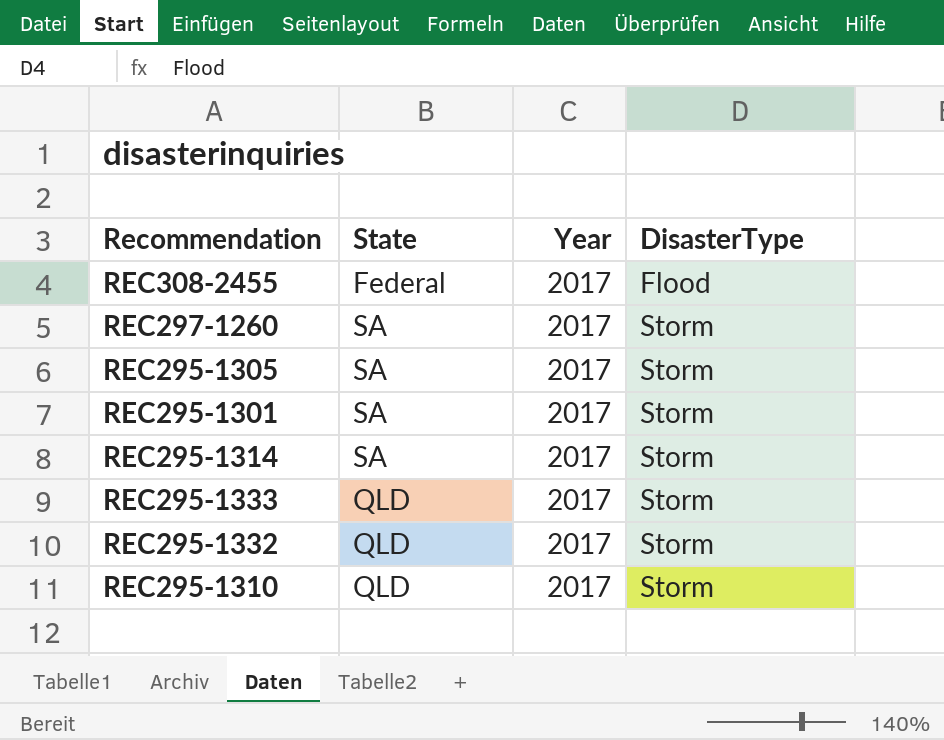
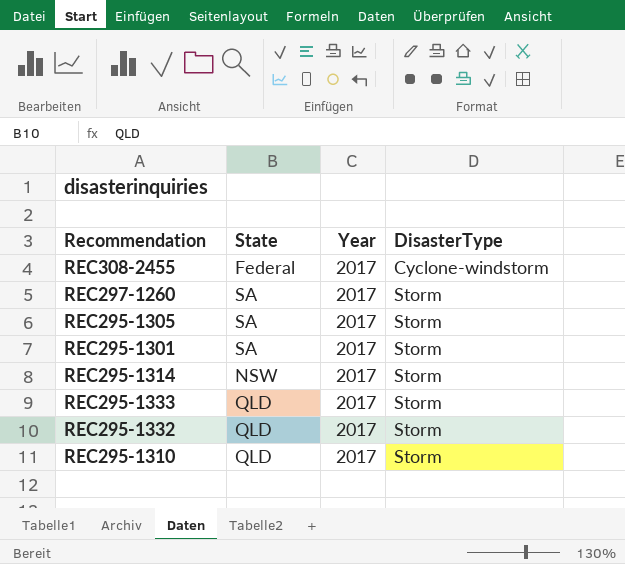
REC308-2455 | DisasterType: Flood -> Cyclone-windstorm
REC295-1314 | State: SA -> NSW

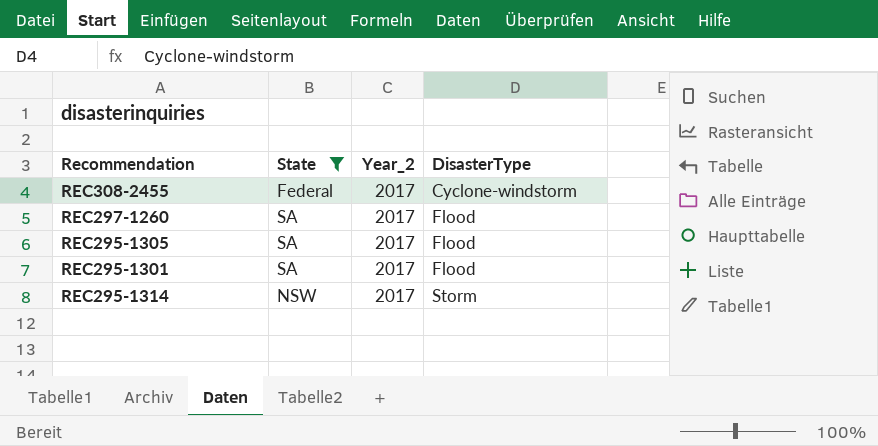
filter: none -> State != QLD
column name: Year -> Year_2
REC297-1260 | DisasterType: Storm -> Flood
REC295-1305 | DisasterType: Storm -> Flood
REC295-1301 | DisasterType: Storm -> Flood

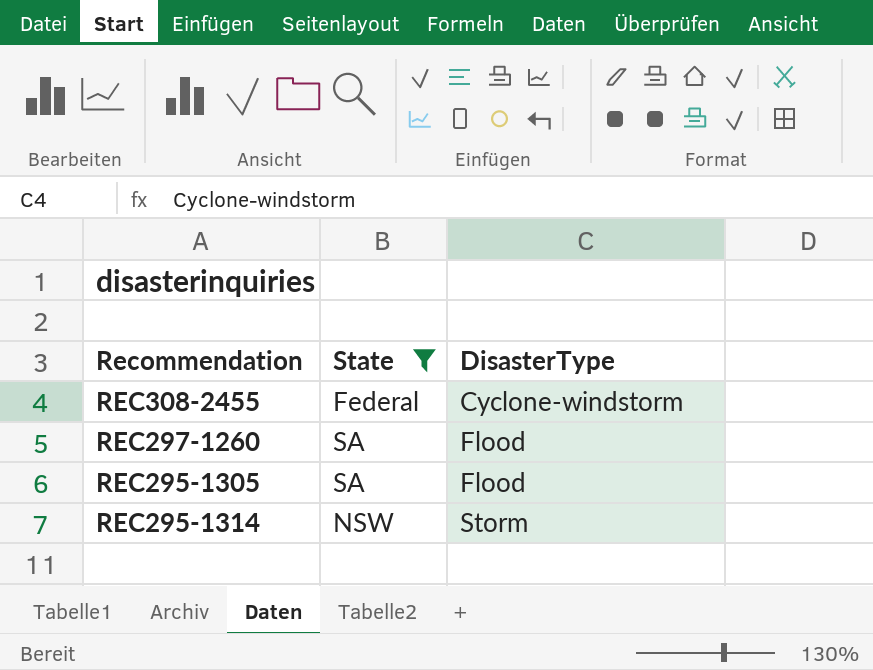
column Year_2 | position: 3 -> none
row REC295-1301: SA | 2017 | Flood -> none

